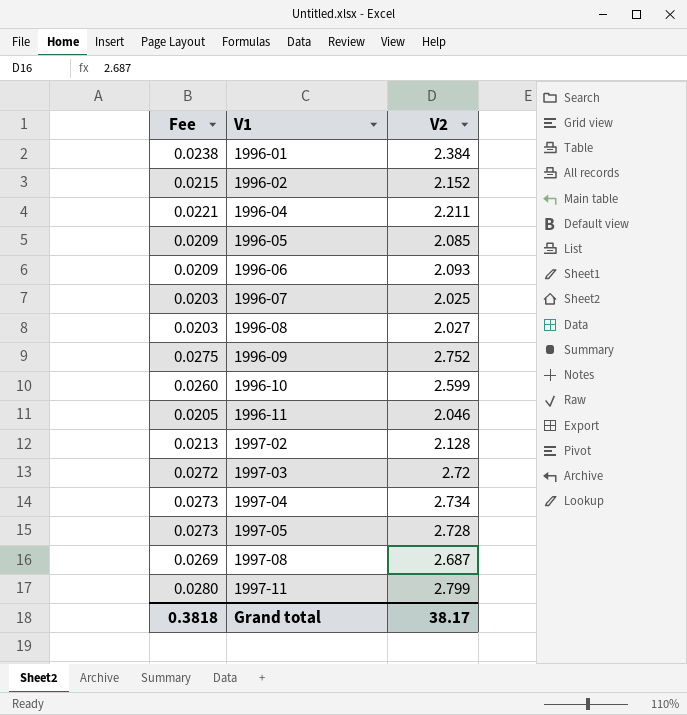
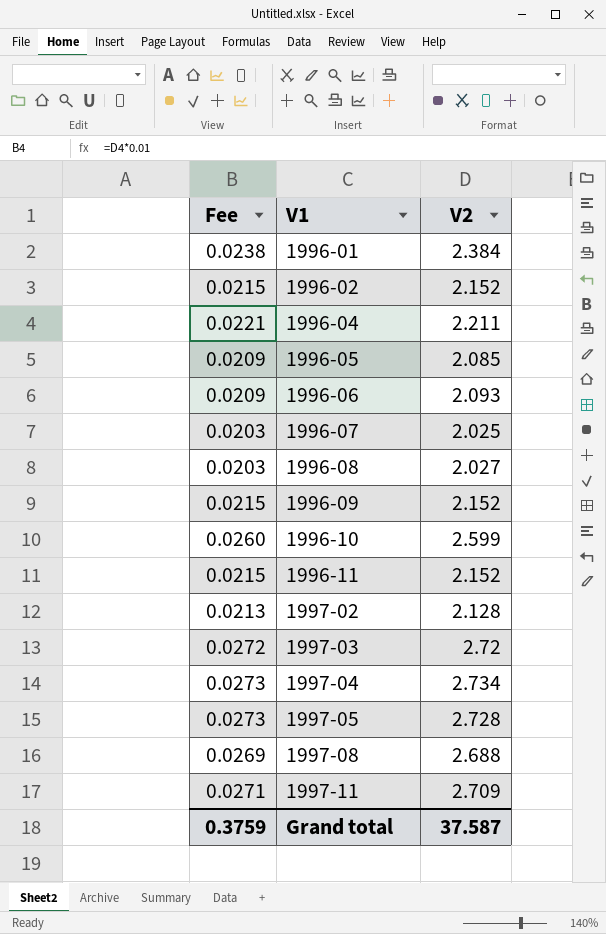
1996-09 | Fee: 0.0275 -> 0.0215
1996-09 | V2: 2.752 -> 2.152
1996-11 | Fee: 0.0205 -> 0.0215
1996-11 | V2: 2.046 -> 2.152
1997-08 | V2: 2.687 -> 2.688
1997-11 | Fee: 0.0280 -> 0.0271
1997-11 | V2: 2.799 -> 2.709
Grand total | Fee: 0.3818 -> 0.3759
Grand total | V2: 38.17 -> 37.587

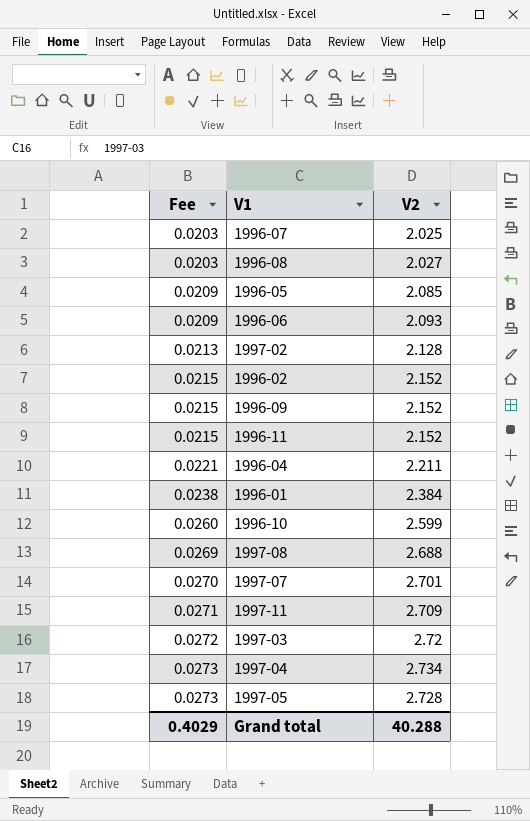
row order: V1 ascending -> Fee ascending
row 1997-07: none -> 0.0270 | 2.701
Grand total | Fee: 0.3759 -> 0.4029
Grand total | V2: 37.587 -> 40.288

